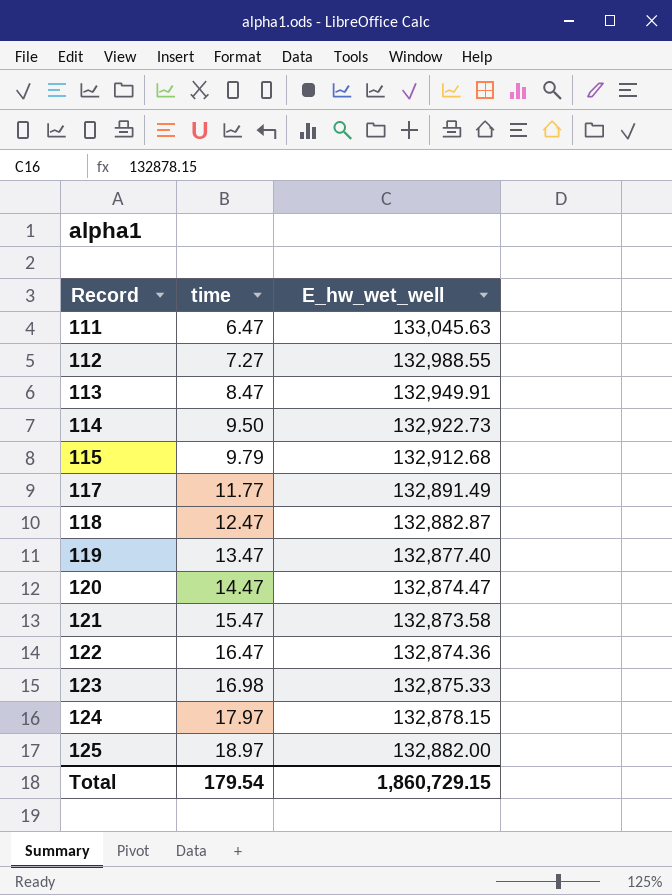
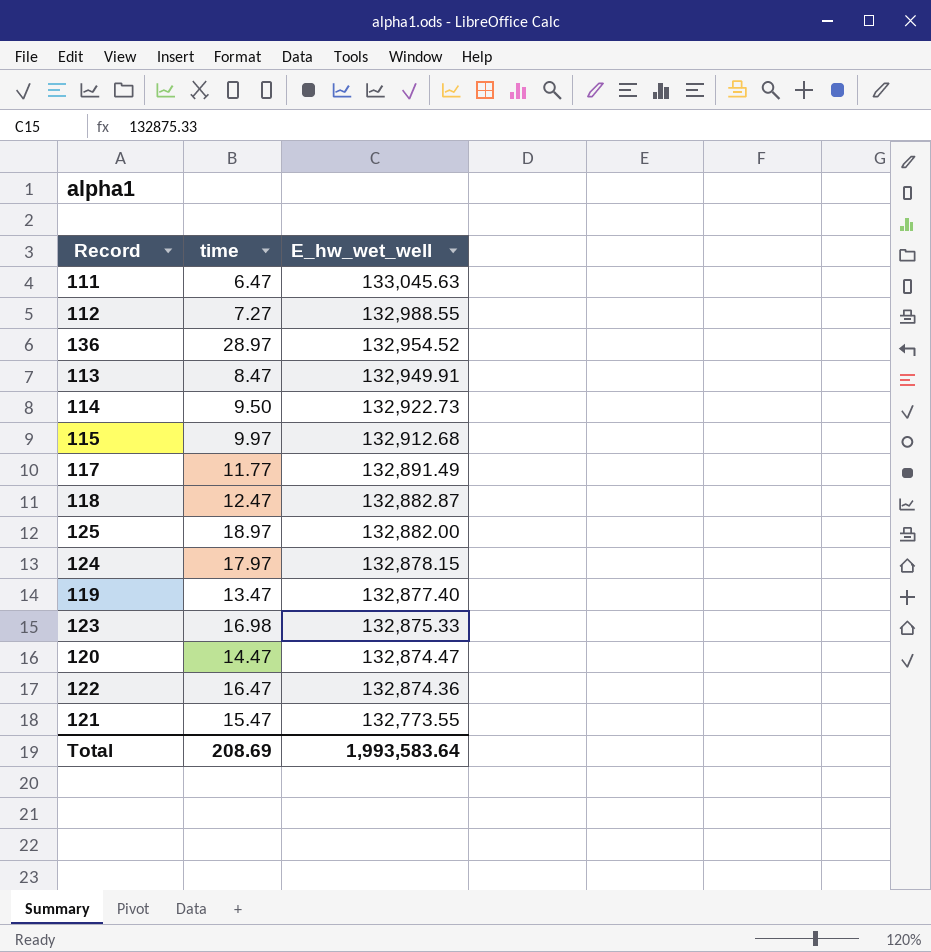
row order: Record ascending -> E_hw_wet_well descending
row 136: none -> 28.97 | 132,954.52
115 | time: 9.79 -> 9.97
121 | E_hw_wet_well: 132,873.58 -> 132,773.55
Total | time: 179.54 -> 208.69
Total | E_hw_wet_well: 1,860,729.15 -> 1,993,583.64

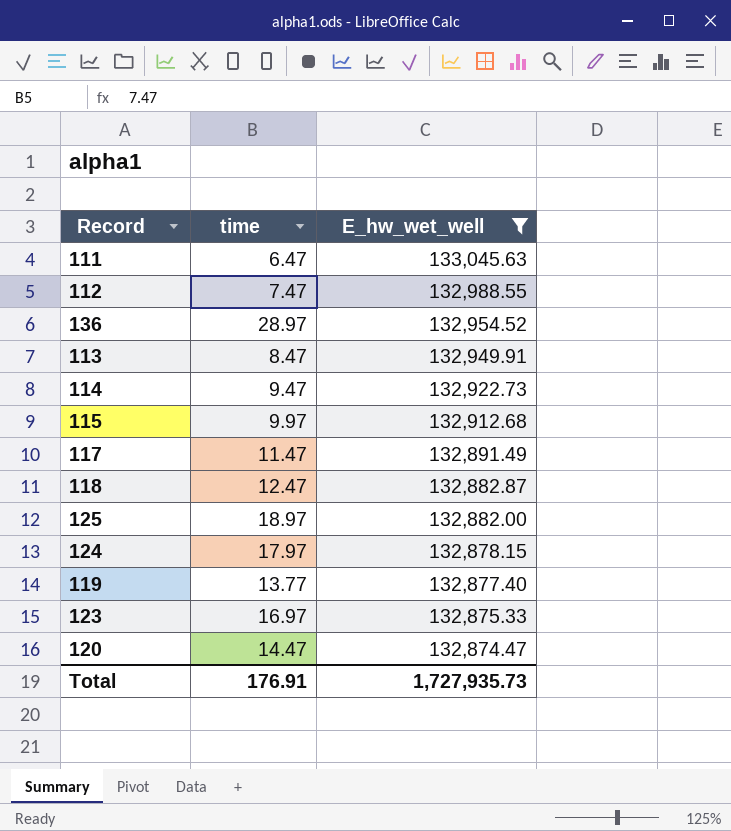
filter: none -> E_hw_wet_well >= 132,874.47
112 | time: 7.27 -> 7.47
114 | time: 9.50 -> 9.47
117 | time: 11.77 -> 11.47
119 | time: 13.47 -> 13.77
123 | time: 16.98 -> 16.97
Total | time: 208.69 -> 176.91
Total | E_hw_wet_well: 1,993,583.64 -> 1,727,935.73

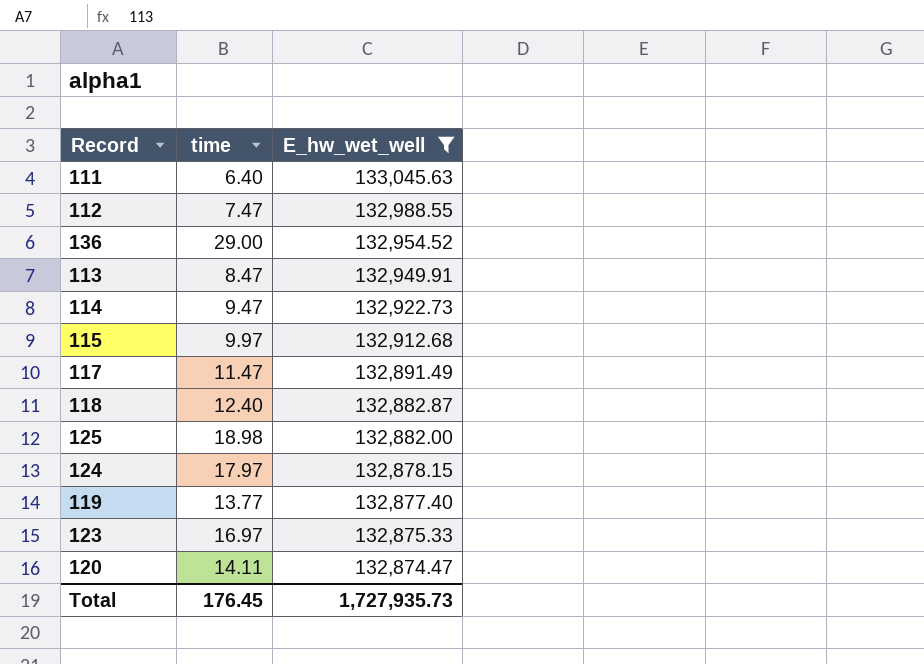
111 | time: 6.47 -> 6.40
136 | time: 28.97 -> 29.00
118 | time: 12.47 -> 12.40
125 | time: 18.97 -> 18.98
120 | time: 14.47 -> 14.11
Total | time: 176.91 -> 176.45

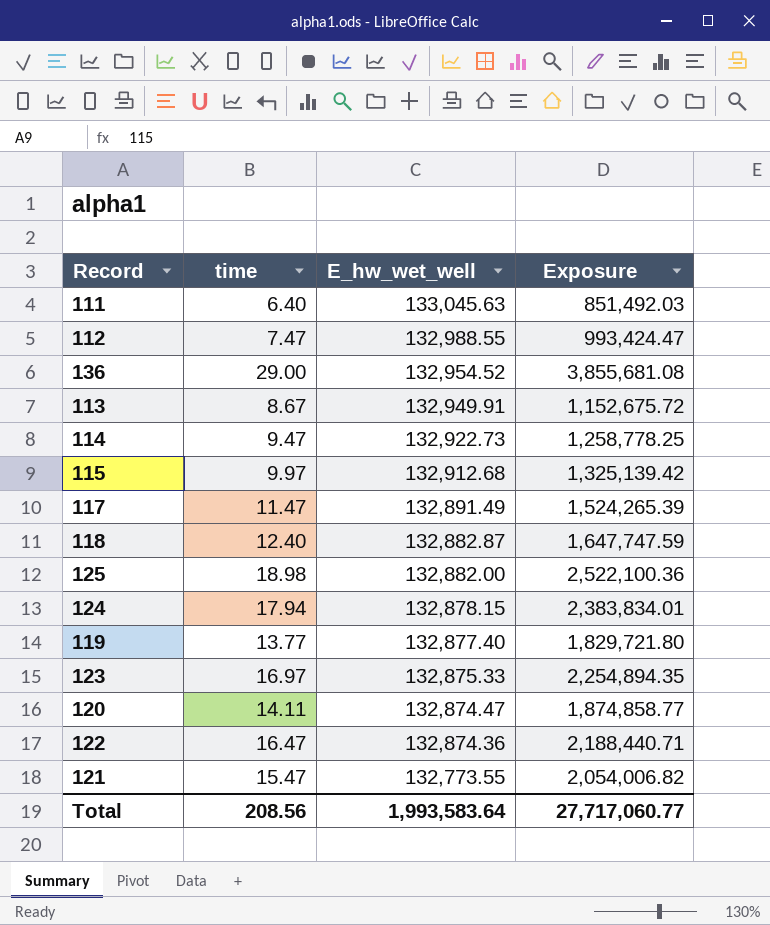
filter: E_hw_wet_well >= 132,874.47 -> none
column Exposure | formula: none -> [time] * [E_hw_wet_well]
113 | time: 8.47 -> 8.67
124 | time: 17.97 -> 17.94
Total | time: 176.45 -> 208.56
Total | E_hw_wet_well: 1,727,935.73 -> 1,993,583.64

